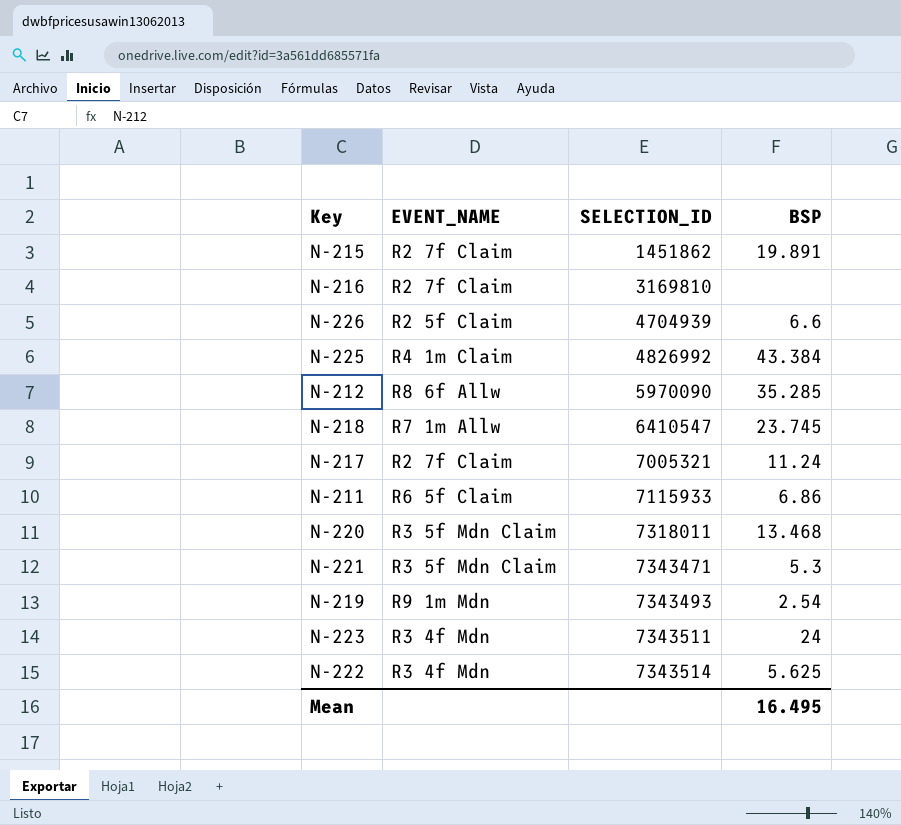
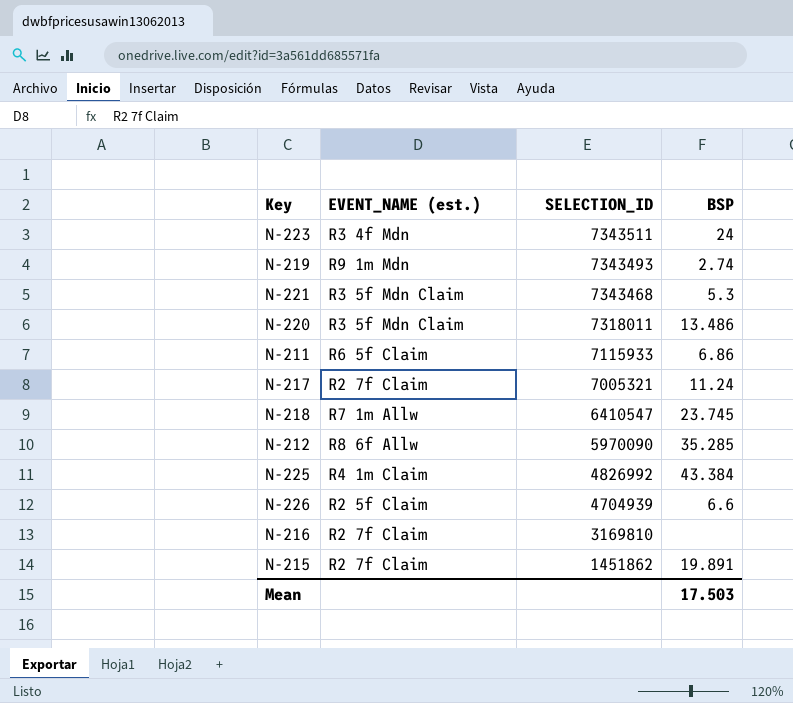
row order: SELECTION_ID ascending -> SELECTION_ID descending
column name: EVENT_NAME -> EVENT_NAME (est.)
row N-222: R3 4f Mdn | 7343514 | 5.625 -> none
N-219 | BSP: 2.54 -> 2.74
N-221 | SELECTION_ID: 7343471 -> 7343468
N-220 | BSP: 13.468 -> 13.486
Mean | BSP: 16.495 -> 17.503

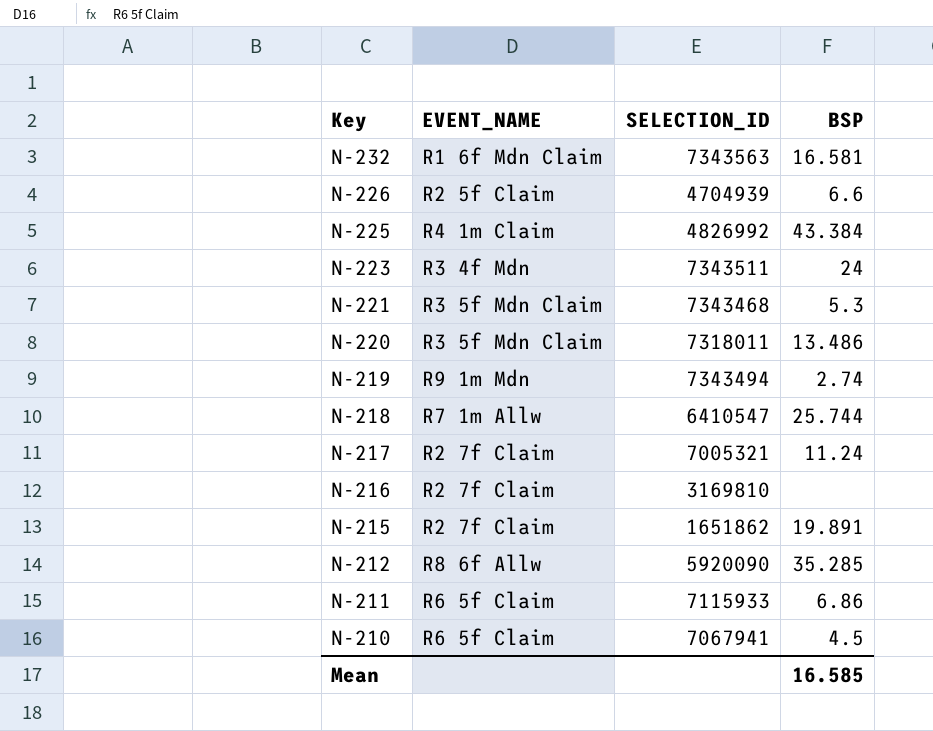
row order: SELECTION_ID descending -> Key descending
column name: EVENT_NAME (est.) -> EVENT_NAME
row N-232: none -> R1 6f Mdn Claim | 7343563 | 16.581
N-219 | SELECTION_ID: 7343493 -> 7343494
N-218 | BSP: 23.745 -> 25.744
N-215 | SELECTION_ID: 1451862 -> 1651862
N-212 | SELECTION_ID: 5970090 -> 5920090
row N-210: none -> R6 5f Claim | 7067941 | 4.5
Mean | BSP: 17.503 -> 16.585

